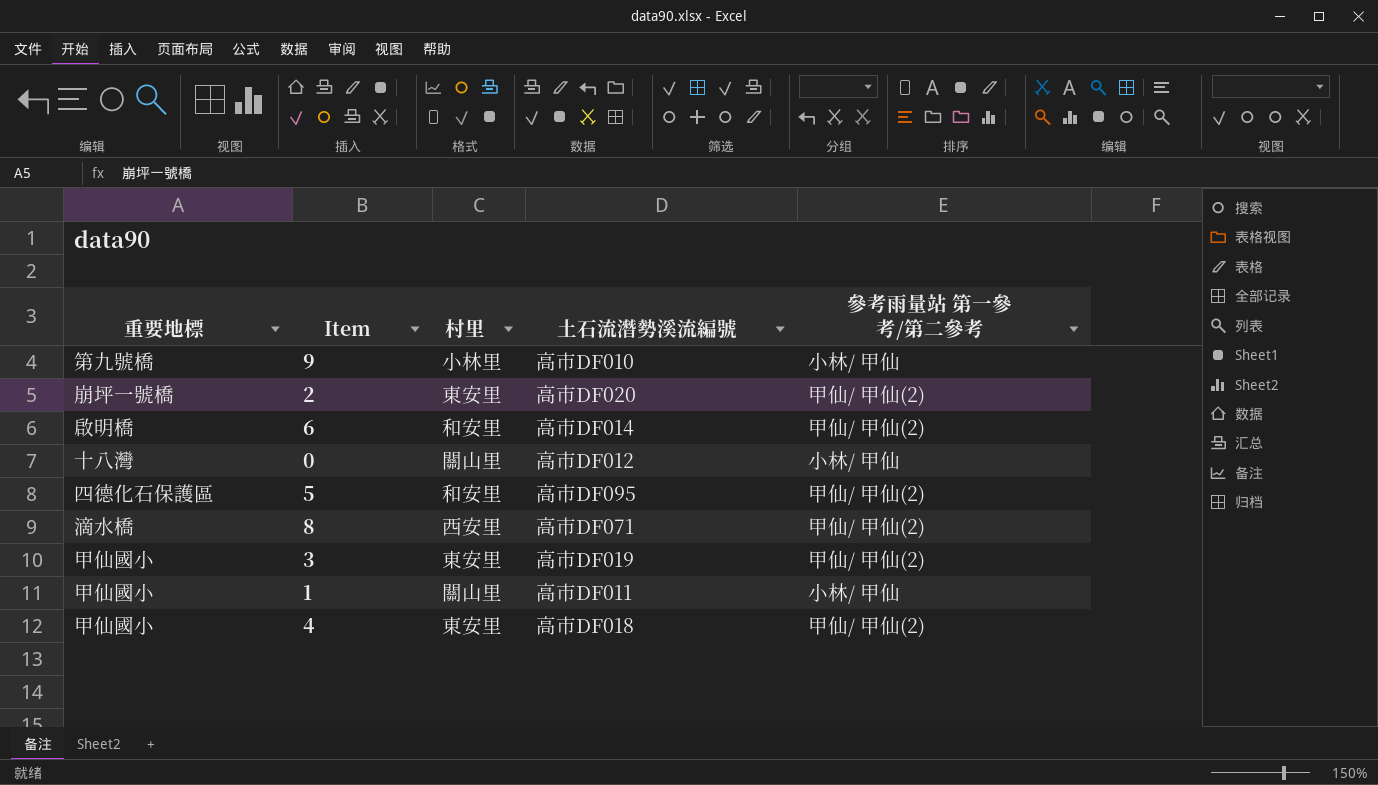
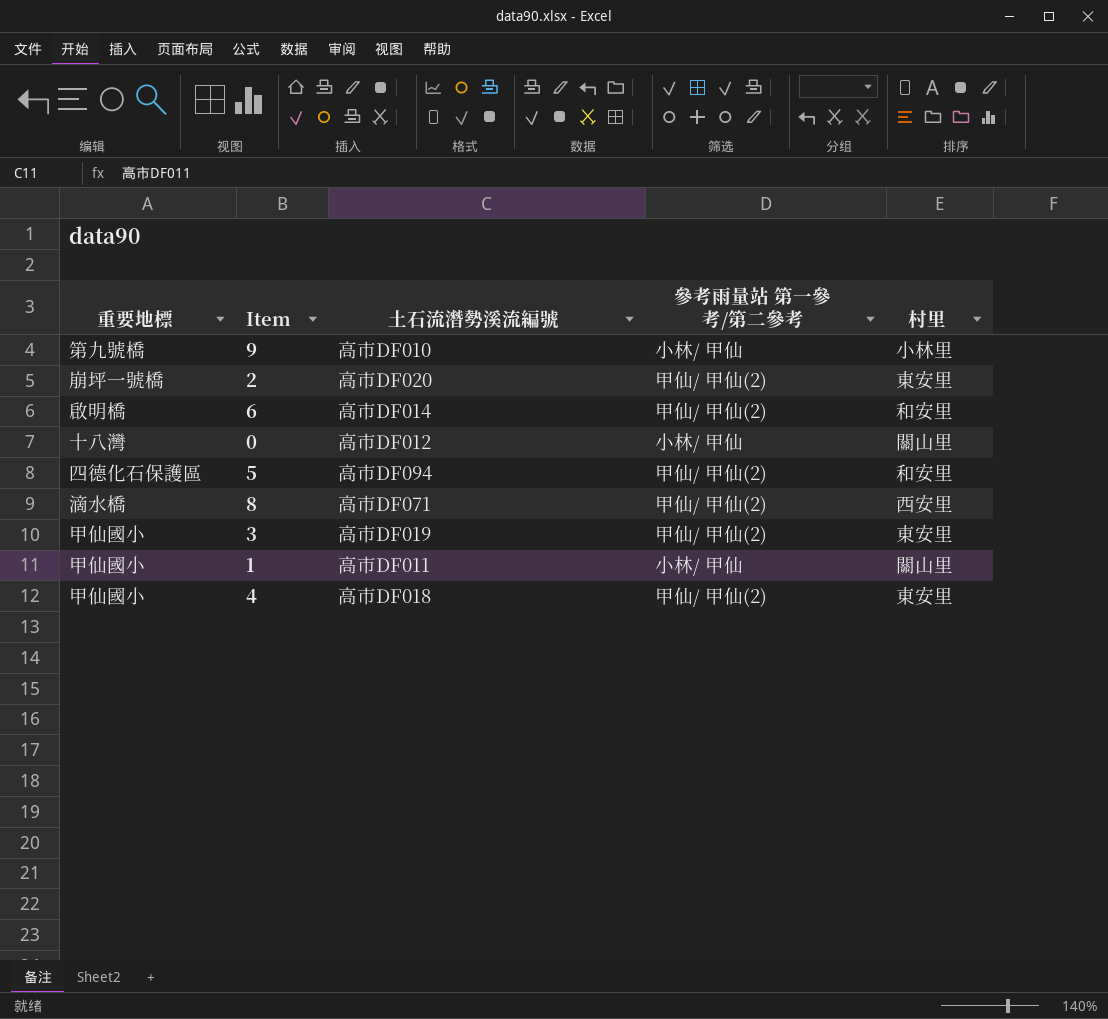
column 村里 | position: 3 -> 5
5 | 土石流潛勢溪流編號: 高市DF095 -> 高市DF094

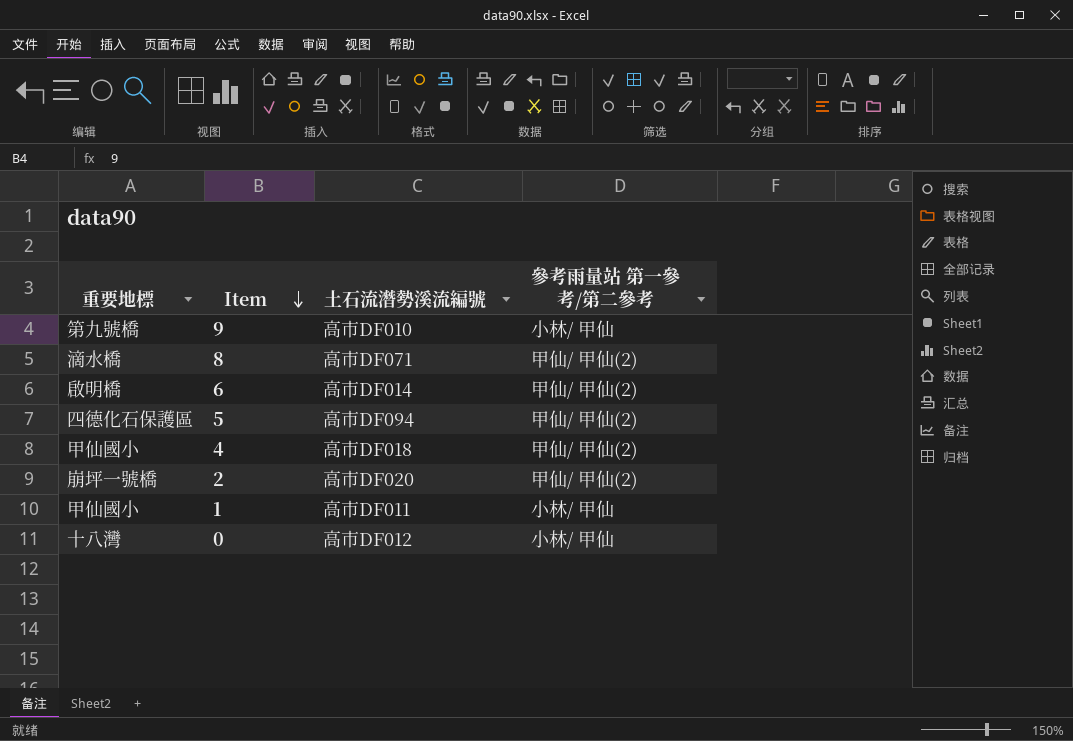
row order: none -> Item descending
column 村里 | position: 5 -> none
row 3: 甲仙國小 | 高市DF019 | 甲仙/ 甲仙(2) | 東安里 -> none

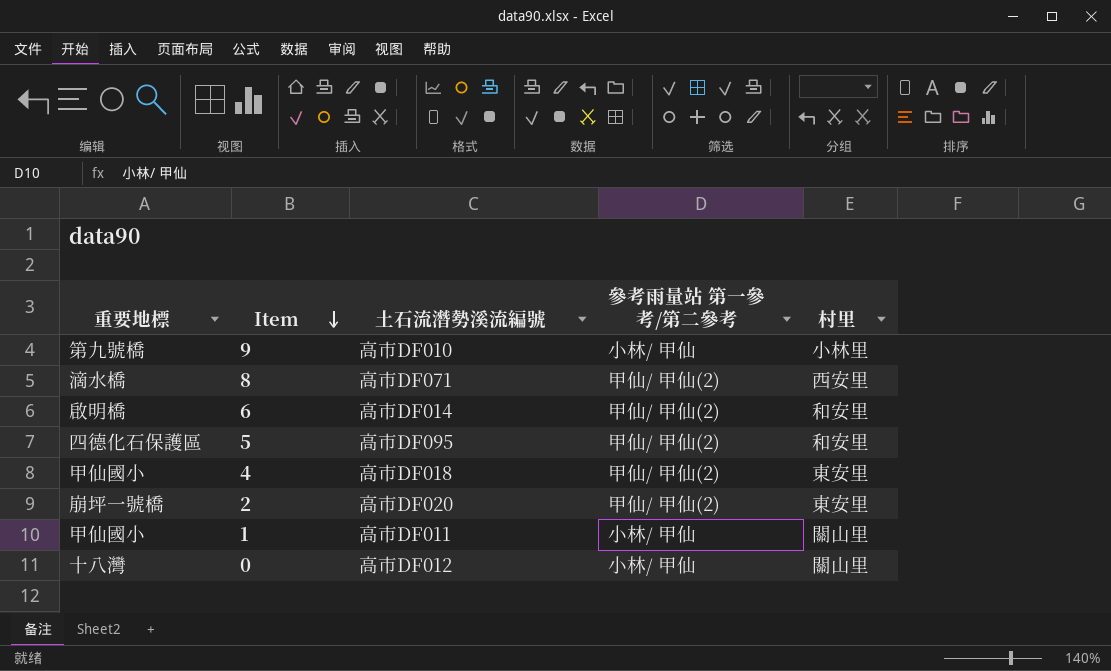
column 村里 | position: none -> 5
5 | 土石流潛勢溪流編號: 高市DF094 -> 高市DF095

